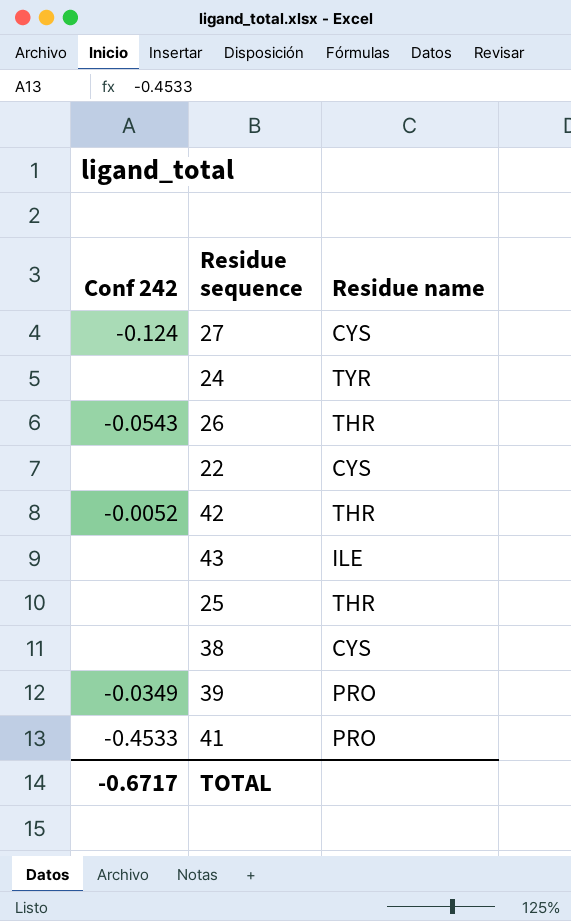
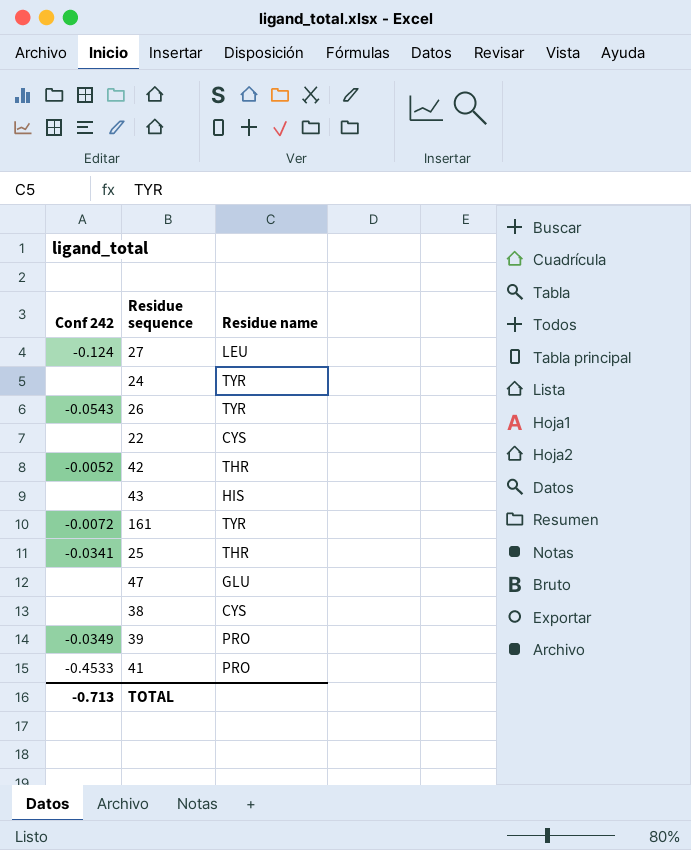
27 | Residue name: CYS -> LEU
26 | Residue name: THR -> TYR
43 | Residue name: ILE -> HIS
row 161: none -> -0.0072 | TYR
25 | Conf 242: none -> -0.0341
row 47: none -> none | GLU
TOTAL | Conf 242: -0.6717 -> -0.713

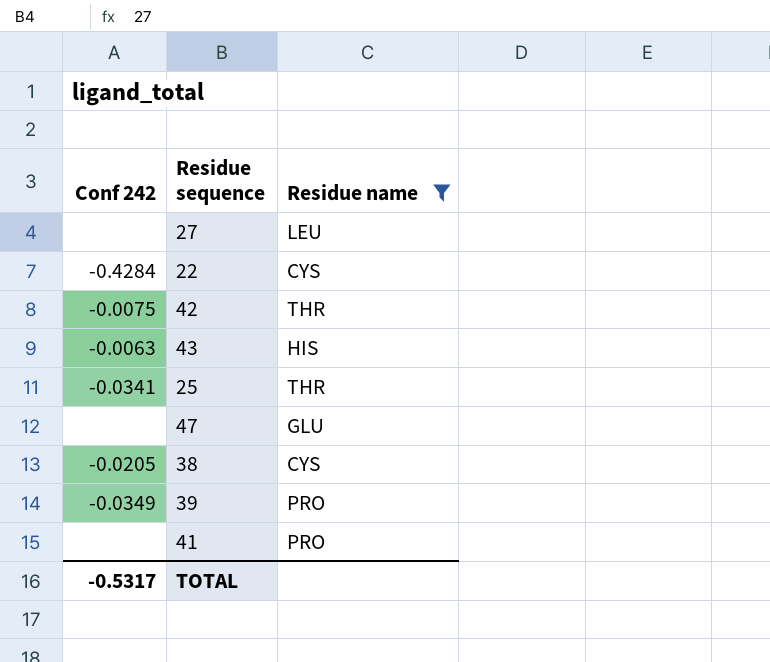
filter: none -> Residue name != TYR
27 | Conf 242: -0.124 -> none
22 | Conf 242: none -> -0.4284
42 | Conf 242: -0.0052 -> -0.0075
43 | Conf 242: none -> -0.0063
38 | Conf 242: none -> -0.0205
41 | Conf 242: -0.4533 -> none
TOTAL | Conf 242: -0.713 -> -0.5317

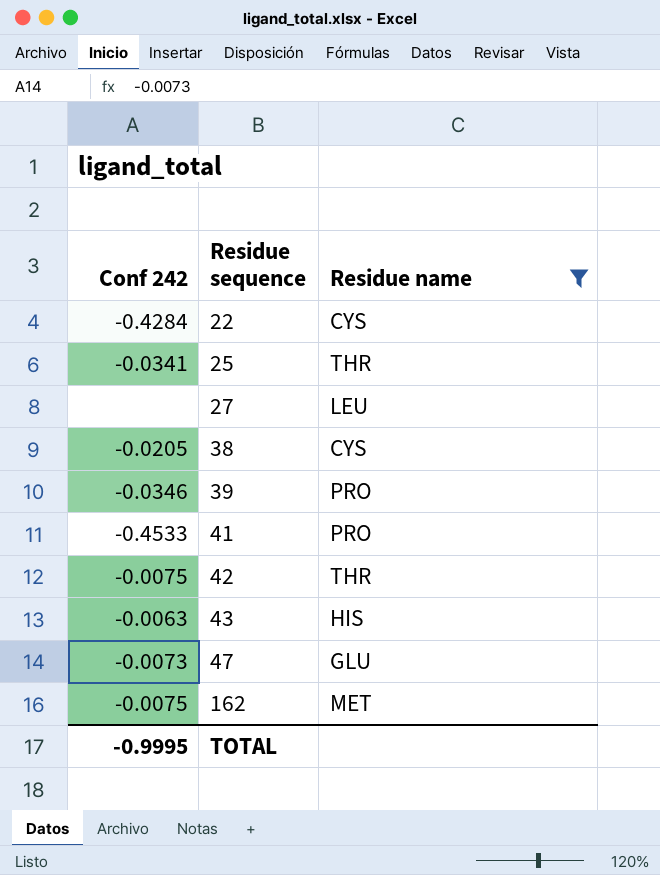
row order: none -> Residue sequence ascending
39 | Conf 242: -0.0349 -> -0.0346
41 | Conf 242: none -> -0.4533
47 | Conf 242: none -> -0.0073
row 162: none -> -0.0075 | MET
TOTAL | Conf 242: -0.5317 -> -0.9995

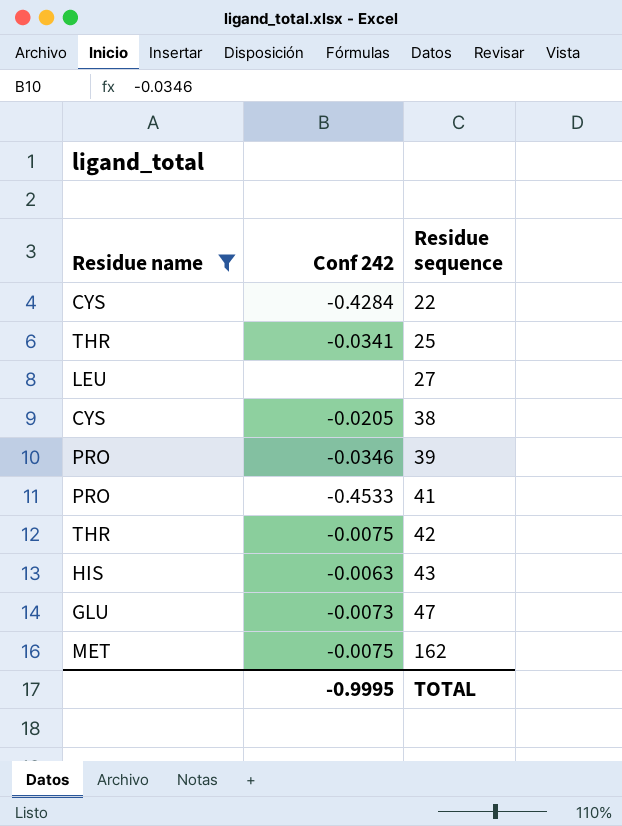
column Residue name | position: 3 -> 1

